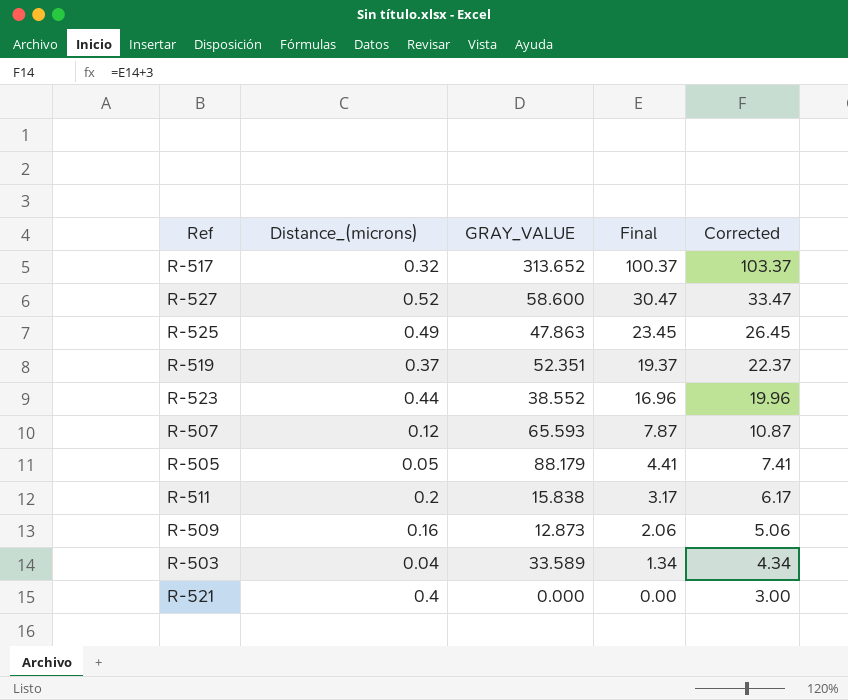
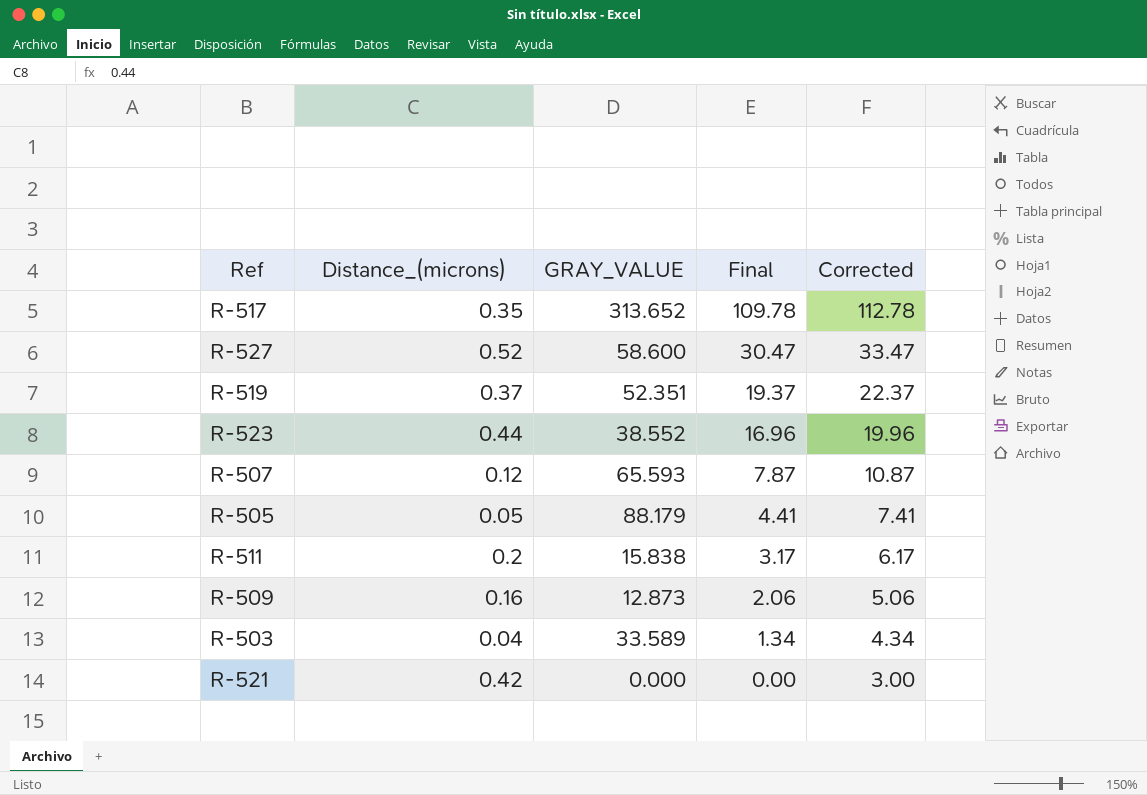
row R-525: 0.49 | 47.863 | 23.45 | 26.45 -> none
R-517 | Distance_(microns): 0.32 -> 0.35
R-517 | Final: 100.37 -> 109.78
R-517 | Corrected: 103.37 -> 112.78
R-521 | Distance_(microns): 0.4 -> 0.42

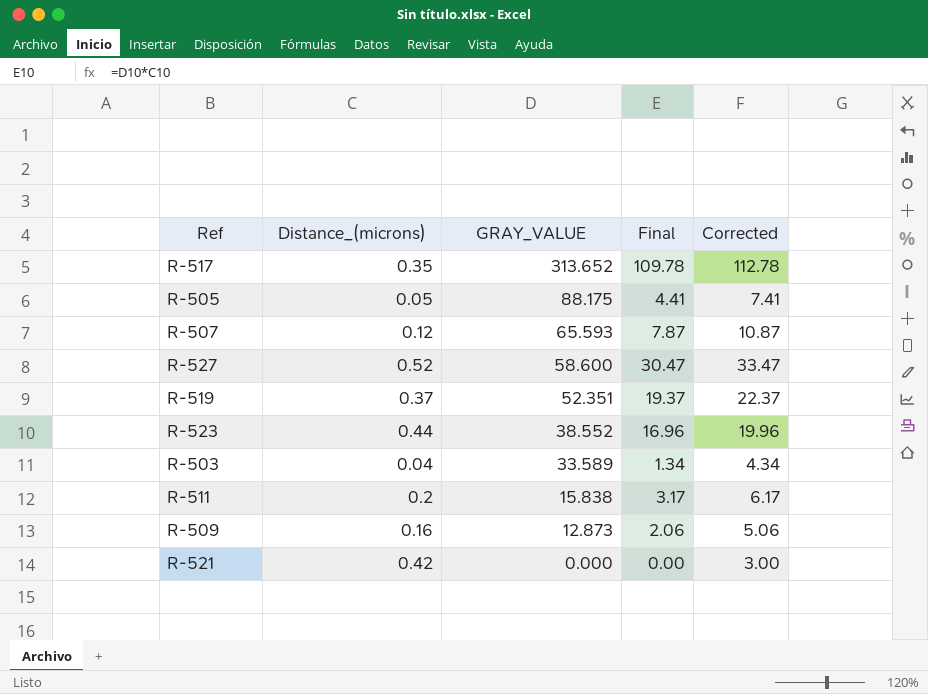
row order: Final descending -> GRAY_VALUE descending
R-505 | GRAY_VALUE: 88.179 -> 88.175

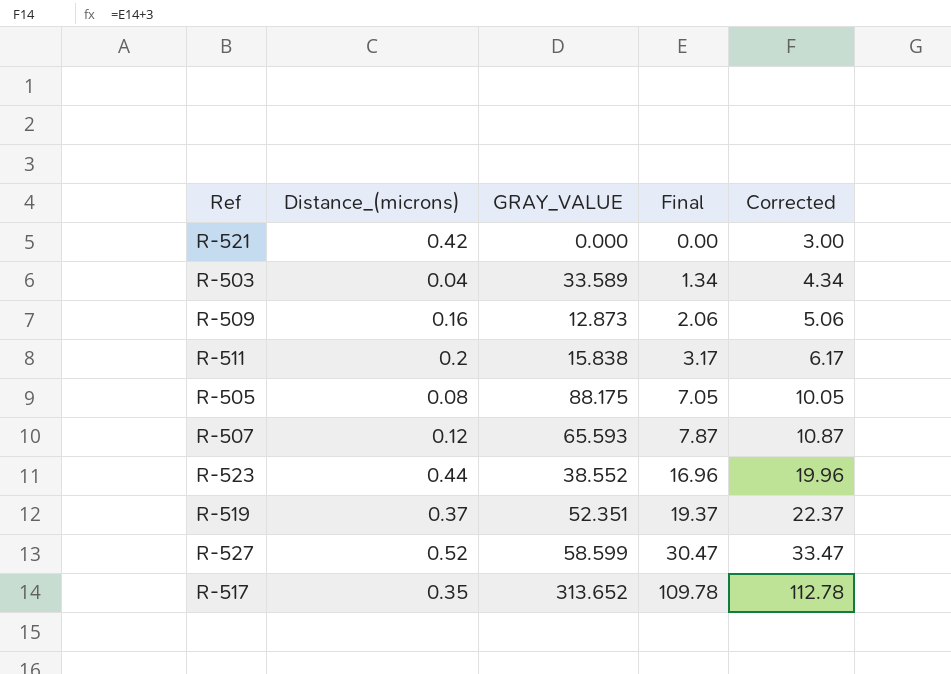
row order: GRAY_VALUE descending -> Final ascending
R-505 | Distance_(microns): 0.05 -> 0.08
R-505 | Final: 4.41 -> 7.05
R-505 | Corrected: 7.41 -> 10.05
R-527 | GRAY_VALUE: 58.600 -> 58.599

